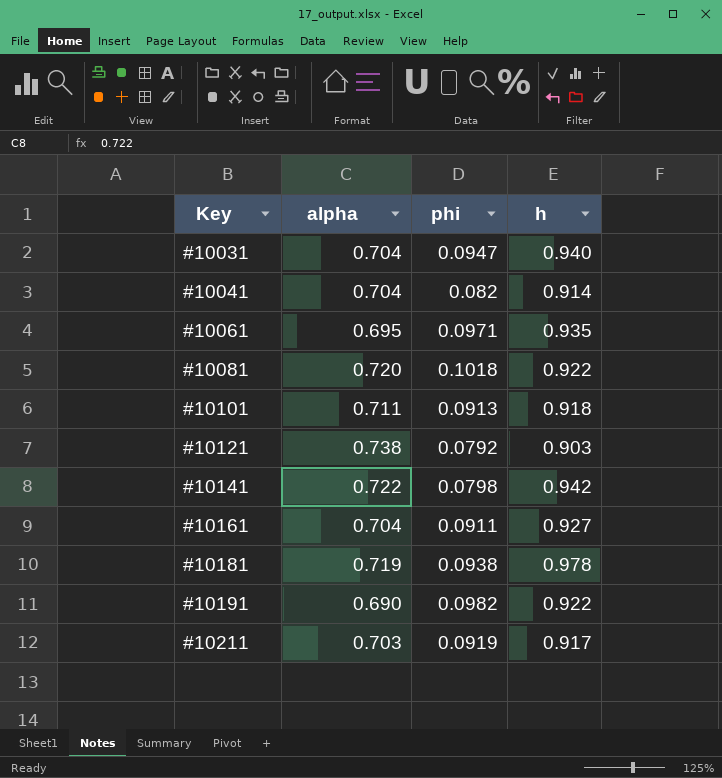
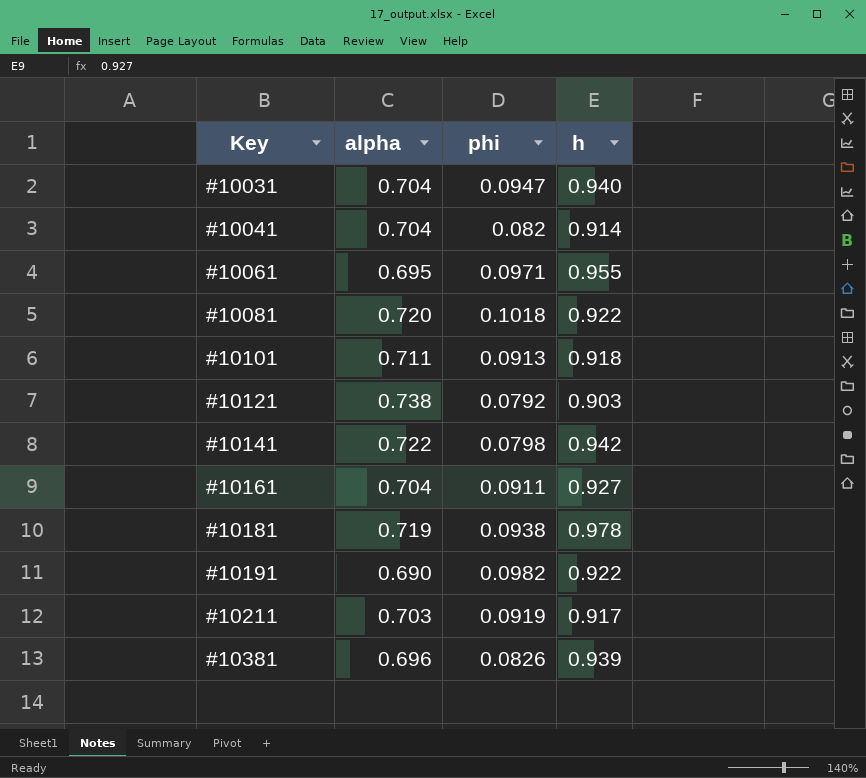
#10061 | h: 0.935 -> 0.955
row #10381: none -> 0.696 | 0.0826 | 0.939

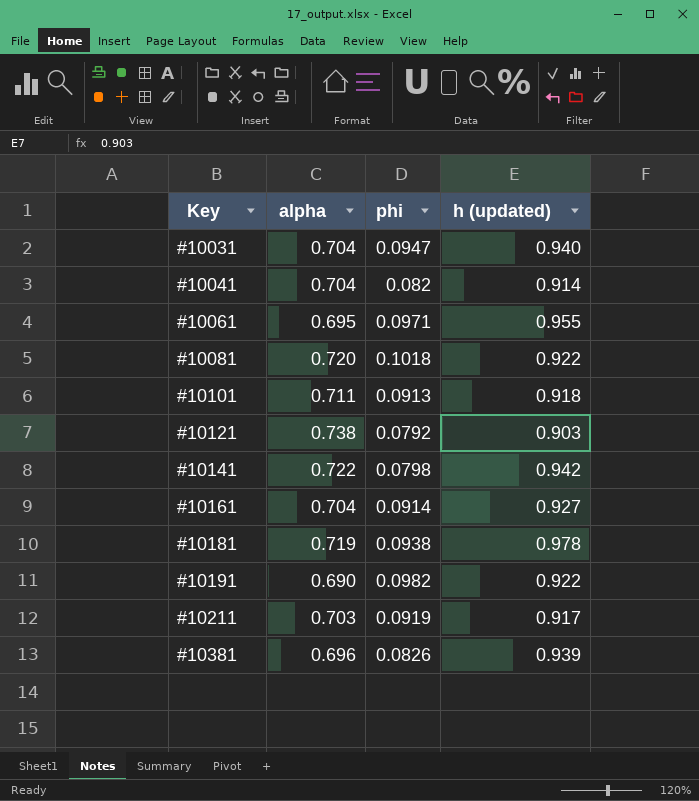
column name: h -> h (updated)
#10161 | phi: 0.0911 -> 0.0914

